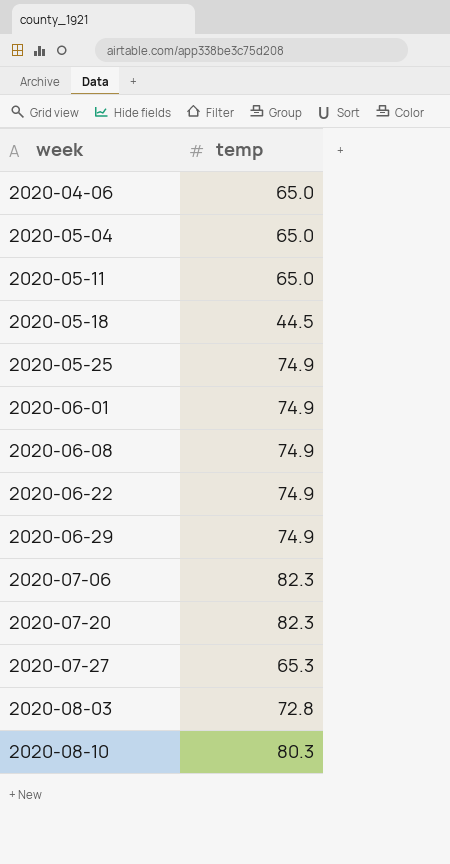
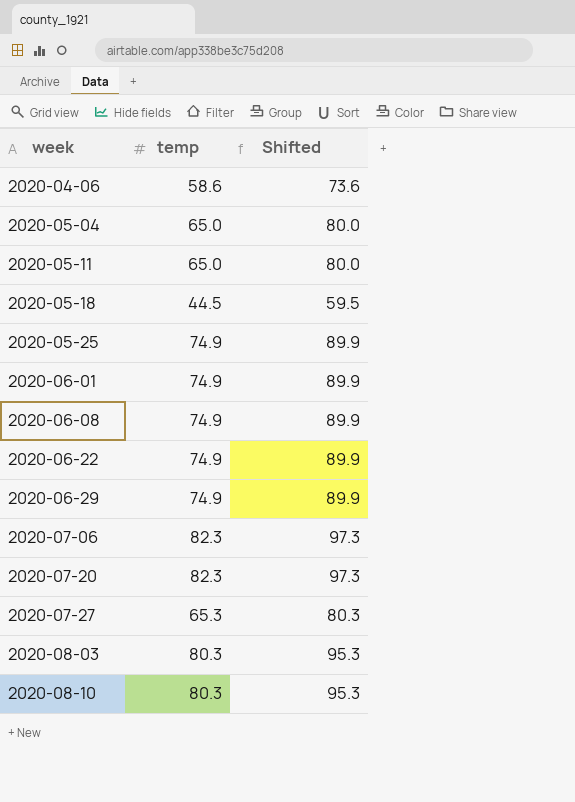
column Shifted | formula: none -> [temp] + 15
2020-04-06 | temp: 65.0 -> 58.6
2020-08-03 | temp: 72.8 -> 80.3

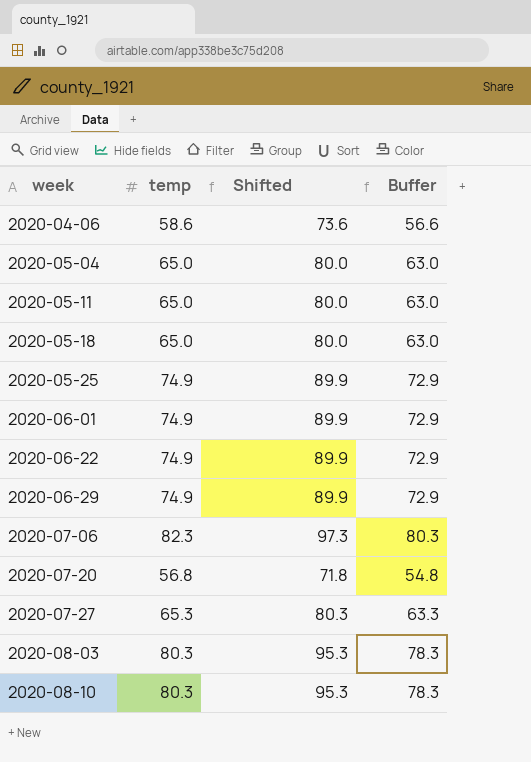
column Buffer | formula: none -> [temp] - 2
row 2020-06-08: 74.9 | 89.9 -> none
2020-05-18 | temp: 44.5 -> 65.0
2020-05-18 | Shifted: 59.5 -> 80.0
2020-07-20 | temp: 82.3 -> 56.8
2020-07-20 | Shifted: 97.3 -> 71.8

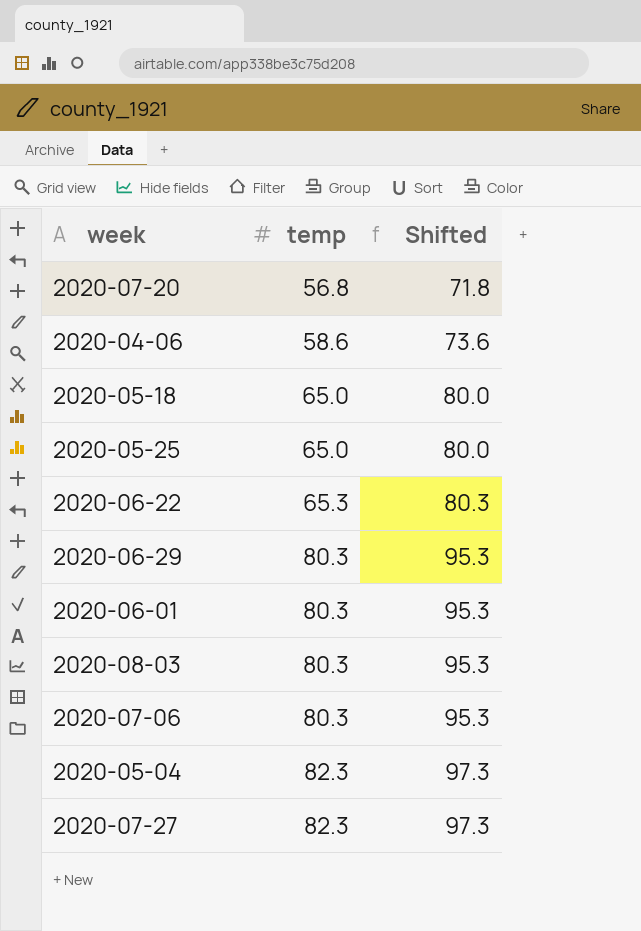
row order: week ascending -> temp ascending
column Buffer | formula: [temp] - 2 -> none
row 2020-05-11: 65.0 | 80.0 | 63.0 -> none
row 2020-08-10: 80.3 | 95.3 | 78.3 -> none
2020-05-25 | temp: 74.9 -> 65.0
2020-05-25 | Shifted: 89.9 -> 80.0
2020-06-22 | temp: 74.9 -> 65.3
2020-06-22 | Shifted: 89.9 -> 80.3
2020-06-29 | temp: 74.9 -> 80.3
2020-06-29 | Shifted: 89.9 -> 95.3
2020-06-01 | temp: 74.9 -> 80.3
2020-06-01 | Shifted: 89.9 -> 95.3
2020-07-06 | temp: 82.3 -> 80.3
2020-07-06 | Shifted: 97.3 -> 95.3
2020-05-04 | temp: 65.0 -> 82.3
2020-05-04 | Shifted: 80.0 -> 97.3
2020-07-27 | temp: 65.3 -> 82.3
2020-07-27 | Shifted: 80.3 -> 97.3

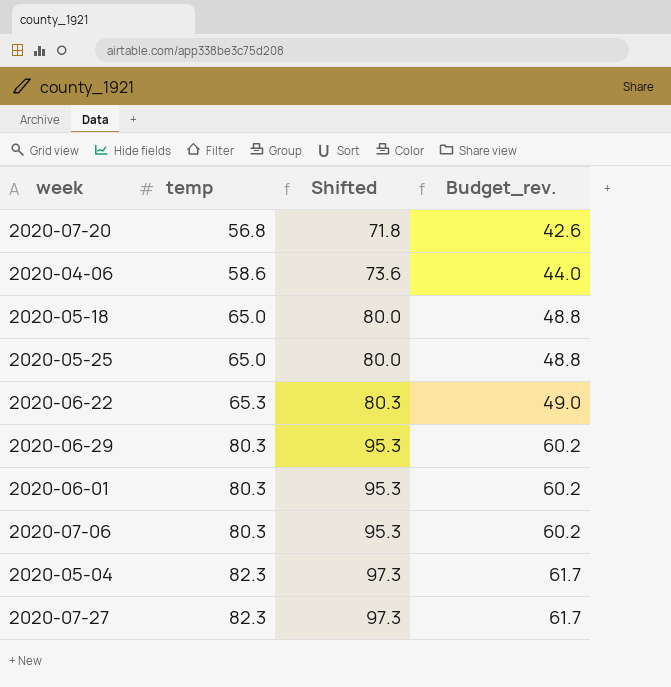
column Budget_rev. | formula: none -> [temp] * 0.75
row 2020-08-03: 80.3 | 95.3 -> none

